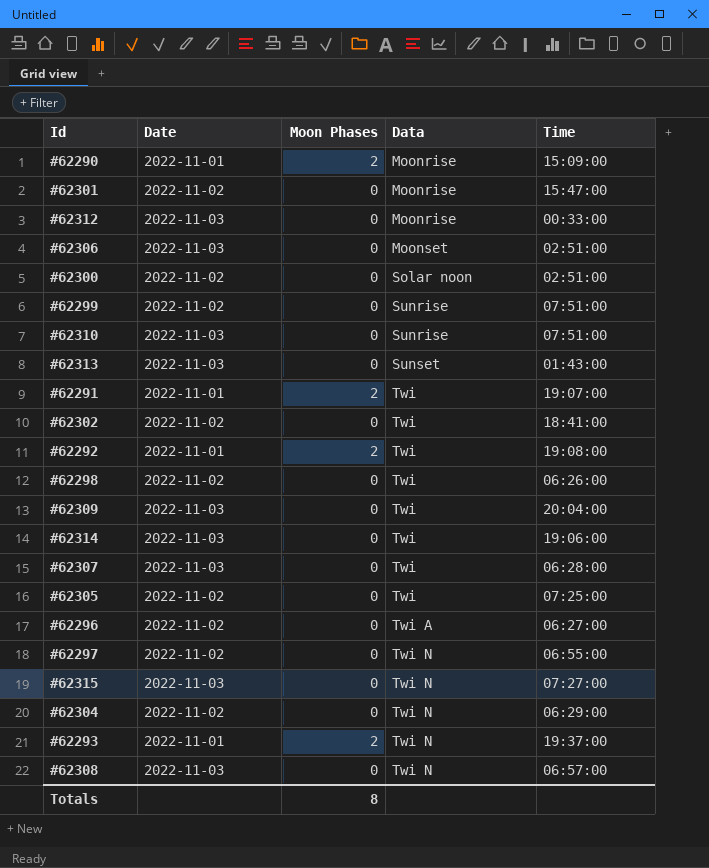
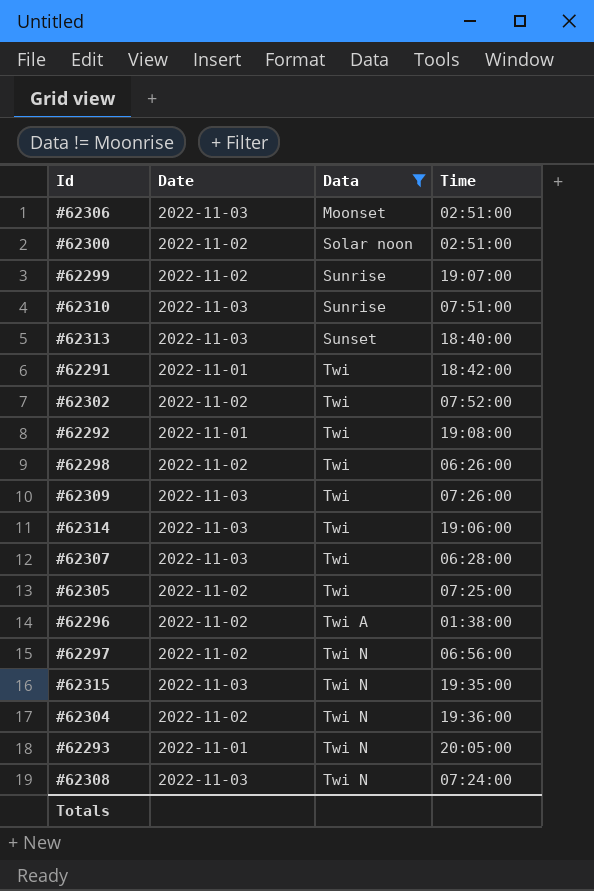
filter: none -> Data != Moonrise
column Moon Phases | position: 3 -> none
#62299 | Time: 07:51:00 -> 19:07:00
#62313 | Time: 01:43:00 -> 18:40:00
#62291 | Time: 19:07:00 -> 18:42:00
#62302 | Time: 18:41:00 -> 07:52:00
#62309 | Time: 20:04:00 -> 07:26:00
#62296 | Time: 06:27:00 -> 01:38:00
#62297 | Time: 06:55:00 -> 06:56:00
#62315 | Time: 07:27:00 -> 19:35:00
#62304 | Time: 06:29:00 -> 19:36:00
#62293 | Time: 19:37:00 -> 20:05:00
#62308 | Time: 06:57:00 -> 07:24:00

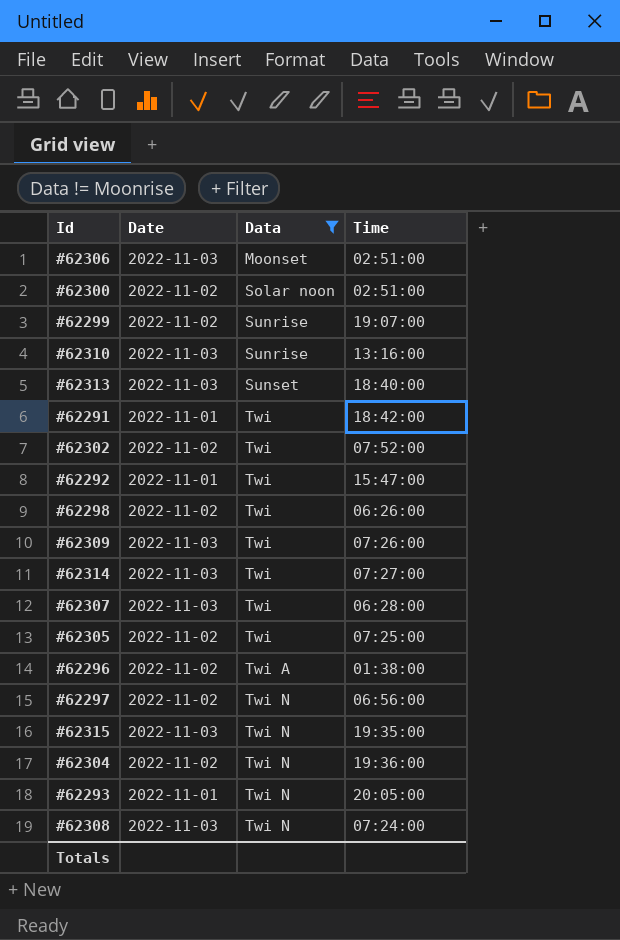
#62310 | Time: 07:51:00 -> 13:16:00
#62292 | Time: 19:08:00 -> 15:47:00
#62314 | Time: 19:06:00 -> 07:27:00

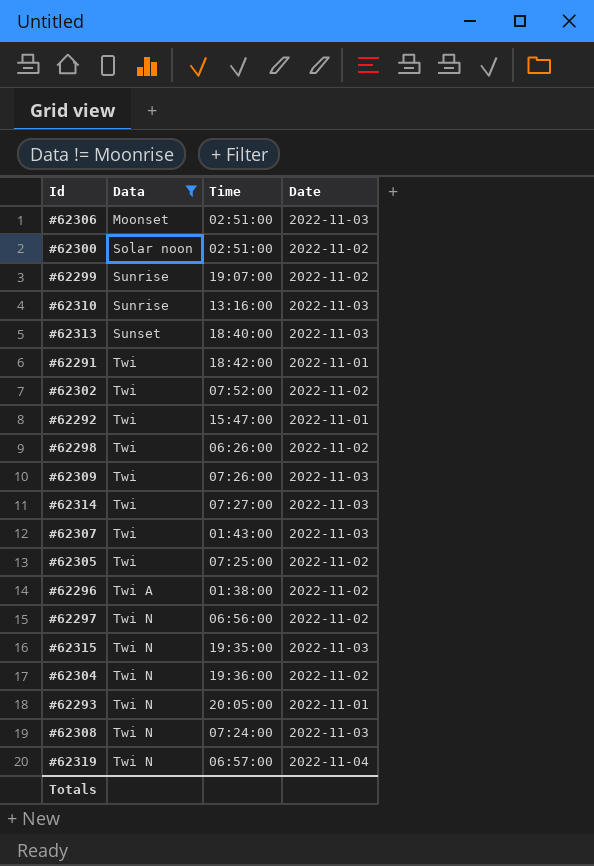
column Date | position: 2 -> 4
#62307 | Time: 06:28:00 -> 01:43:00
row #62319: none -> Twi N | 06:57:00 | 2022-11-04

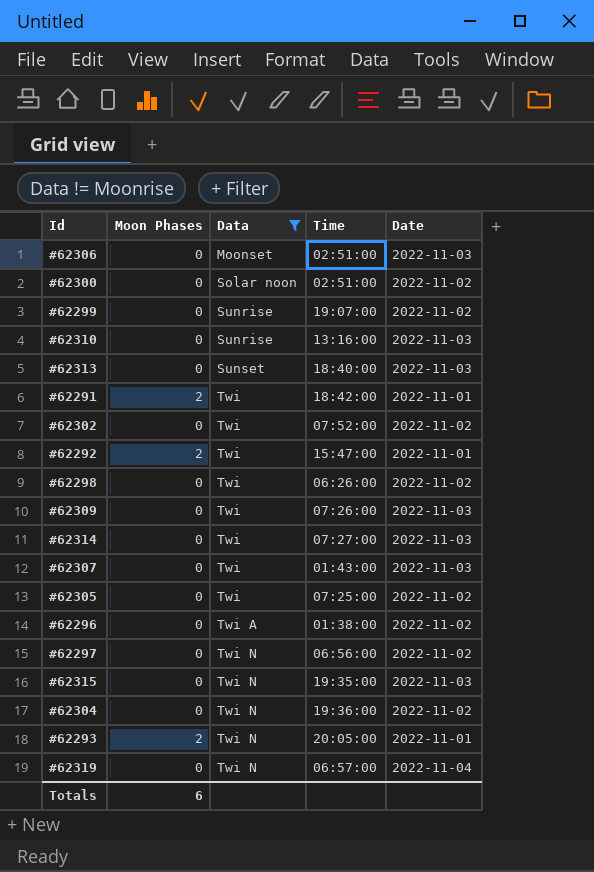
column Moon Phases | position: none -> 2
row #62308: Twi N | 07:24:00 | 2022-11-03 -> none

